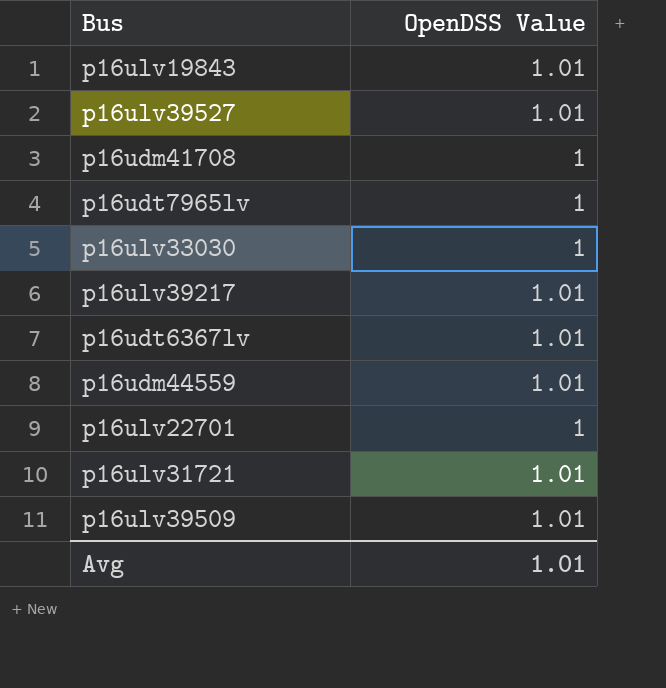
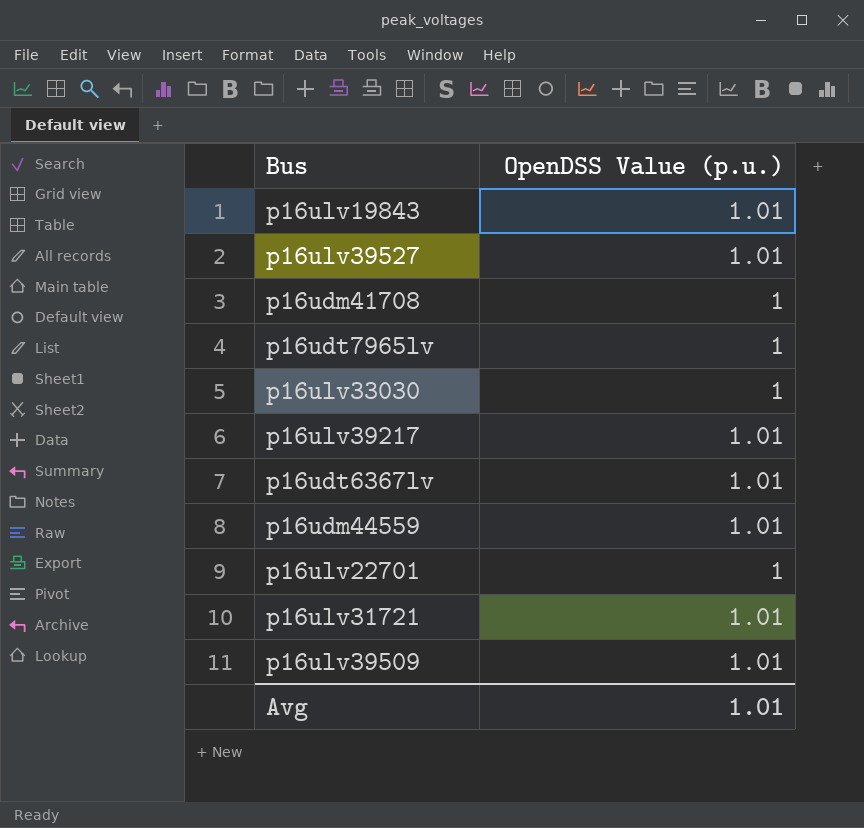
column name: OpenDSS Value -> OpenDSS Value (p.u.)

